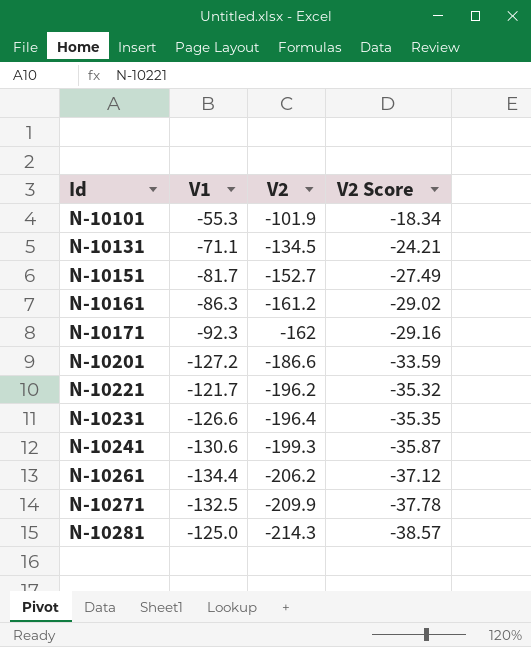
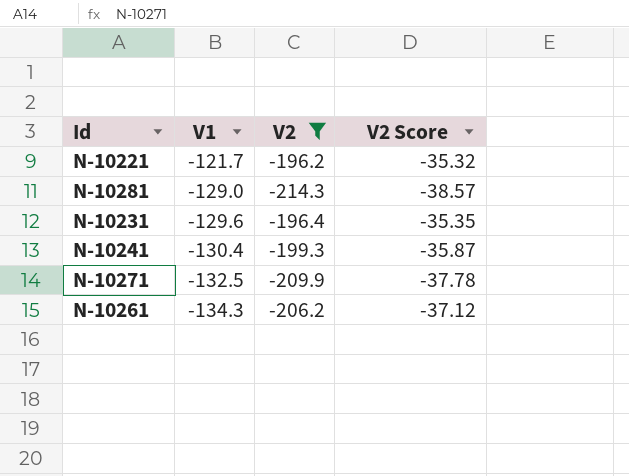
filter: none -> V2 <= -196.2
row order: Id ascending -> V1 descending
N-10281 | V1: -125.0 -> -129.0
N-10231 | V1: -126.6 -> -129.6
N-10241 | V1: -130.6 -> -130.4
N-10261 | V1: -134.4 -> -134.3

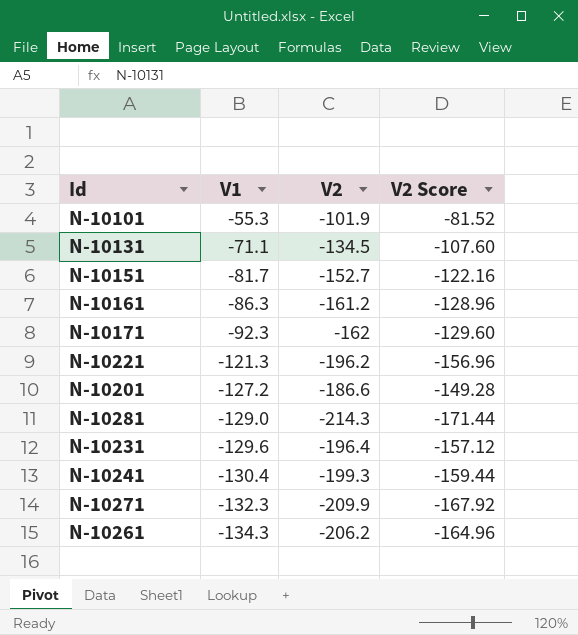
filter: V2 <= -196.2 -> none
column V2 Score | formula: [V2] * 0.18 -> [V2] * 0.8
N-10221 | V1: -121.7 -> -121.3
N-10271 | V1: -132.5 -> -132.3

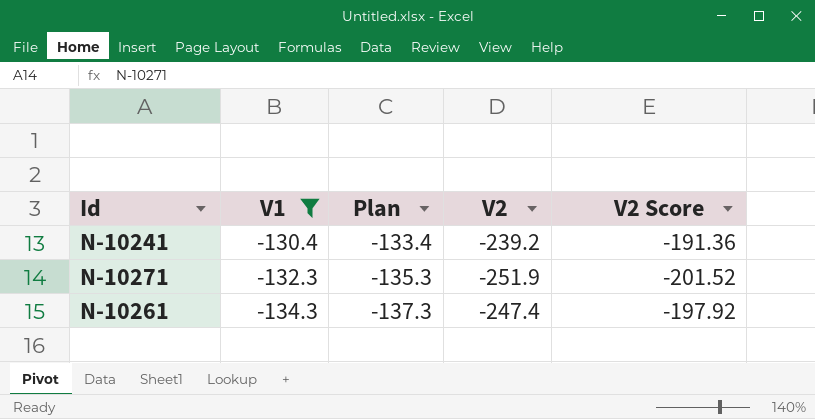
filter: none -> V1 <= -130.4
column Plan | formula: none -> [V1] - 3
N-10241 | V2: -199.3 -> -239.2
N-10241 | V2 Score: -159.44 -> -191.36
N-10271 | V2: -209.9 -> -251.9
N-10271 | V2 Score: -167.92 -> -201.52
N-10261 | V2: -206.2 -> -247.4
N-10261 | V2 Score: -164.96 -> -197.92

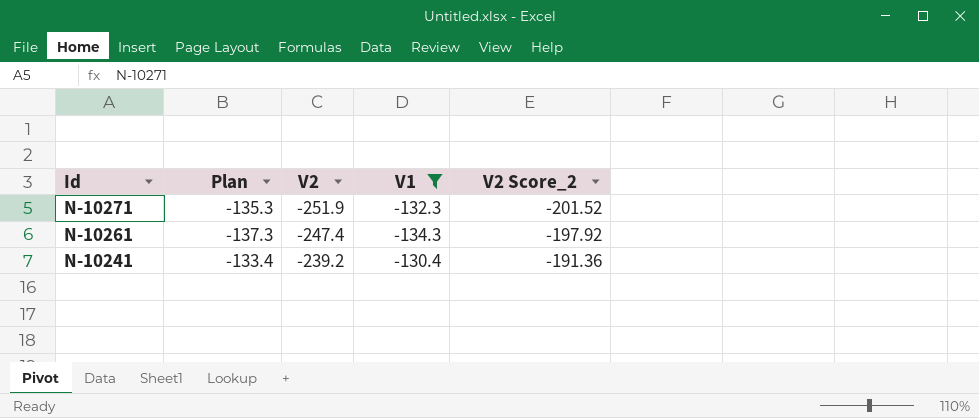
row order: V1 descending -> Id descending
column V1 | position: 2 -> 4
column name: V2 Score -> V2 Score_2

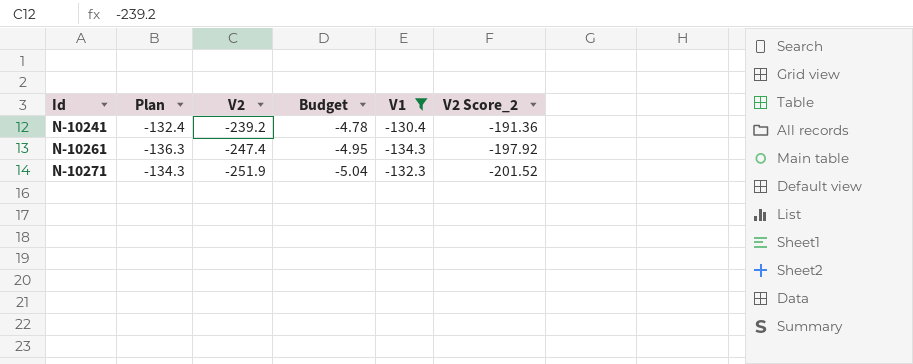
row order: Id descending -> Id ascending
column Plan | formula: [V1] - 3 -> [V1] - 2
column Budget | formula: none -> [V2] * 0.02

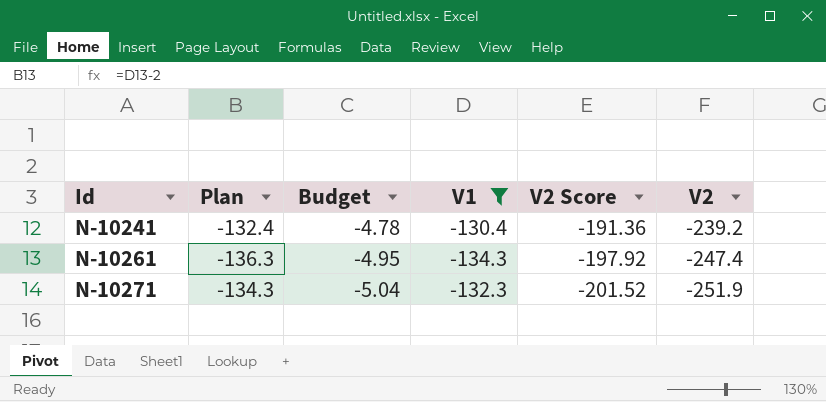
column name: V2 Score_2 -> V2 Score
column V2 | position: 3 -> 6

